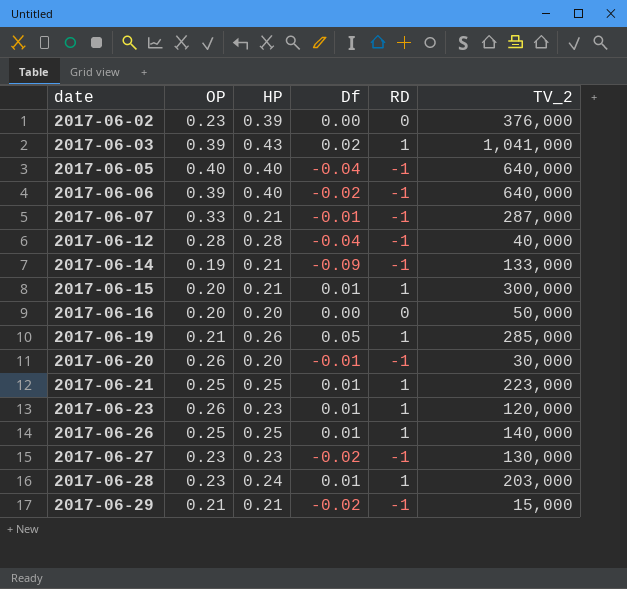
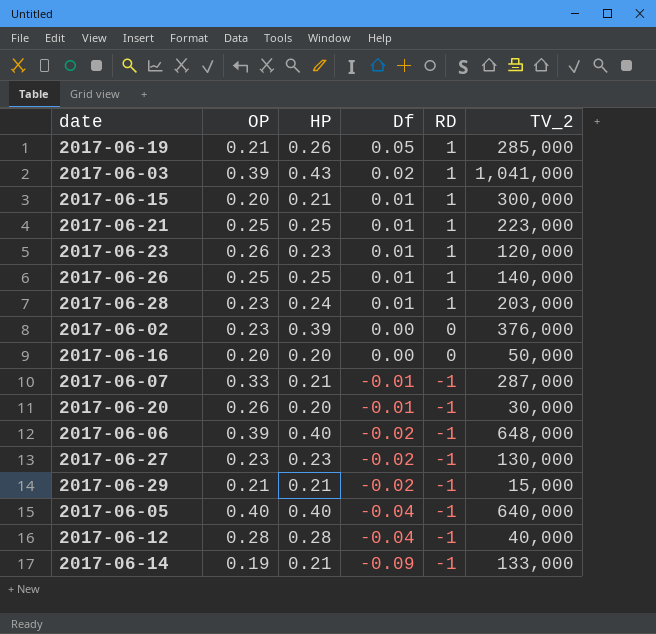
row order: date ascending -> Df descending
2017-06-06 | TV_2: 640,000 -> 648,000

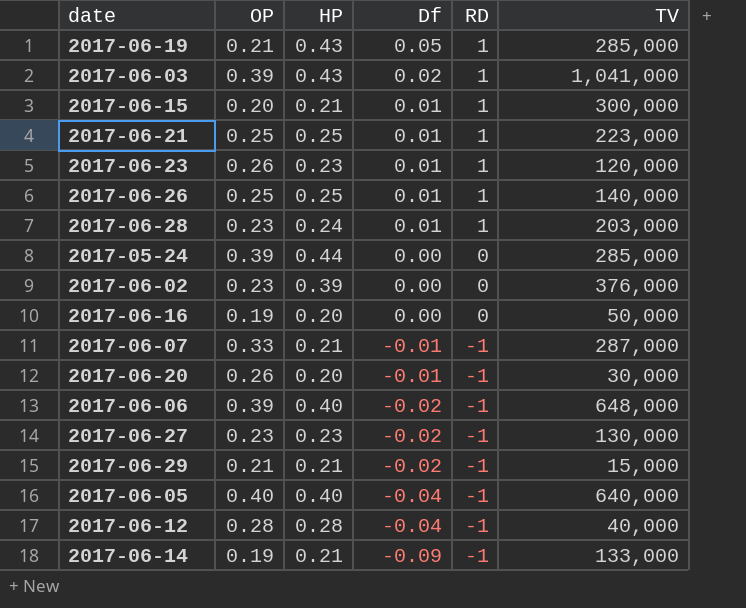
column name: TV_2 -> TV
2017-06-19 | HP: 0.26 -> 0.43
row 2017-05-24: none -> 0.39 | 0.44 | 0.00 | 0 | 285,000
2017-06-16 | OP: 0.20 -> 0.19

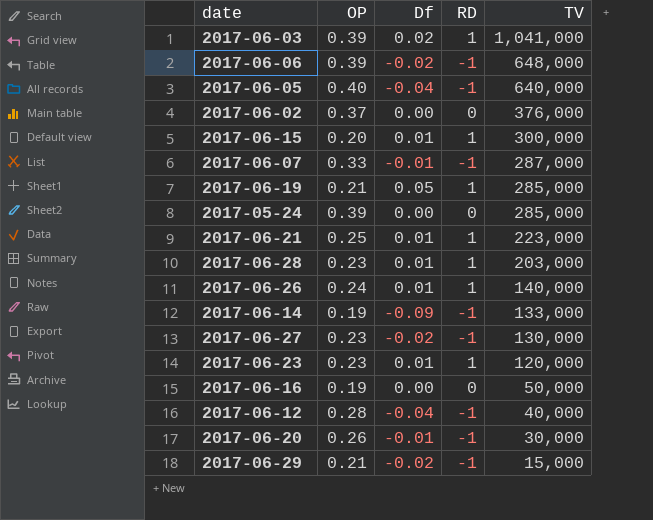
row order: Df descending -> TV descending
column HP | position: 3 -> none
2017-06-02 | OP: 0.23 -> 0.37
2017-06-26 | OP: 0.25 -> 0.24
2017-06-23 | OP: 0.26 -> 0.23

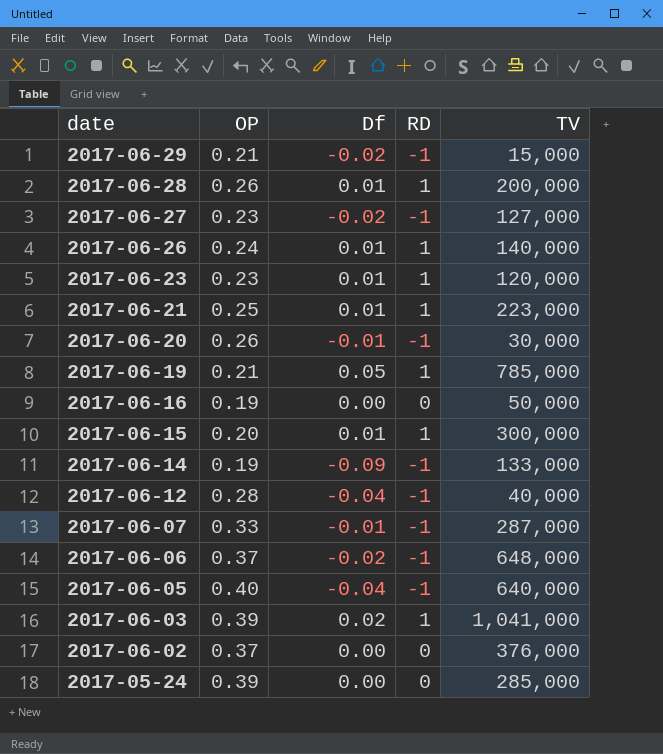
row order: TV descending -> date descending
2017-06-28 | OP: 0.23 -> 0.26
2017-06-28 | TV: 203,000 -> 200,000
2017-06-27 | TV: 130,000 -> 127,000
2017-06-19 | TV: 285,000 -> 785,000
2017-06-06 | OP: 0.39 -> 0.37

